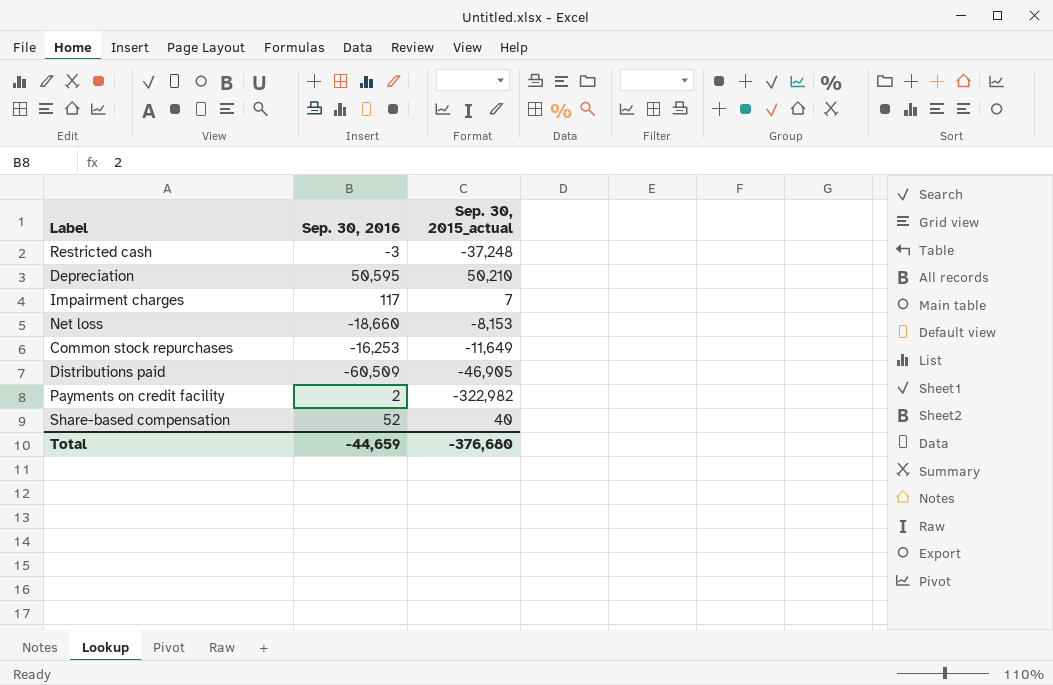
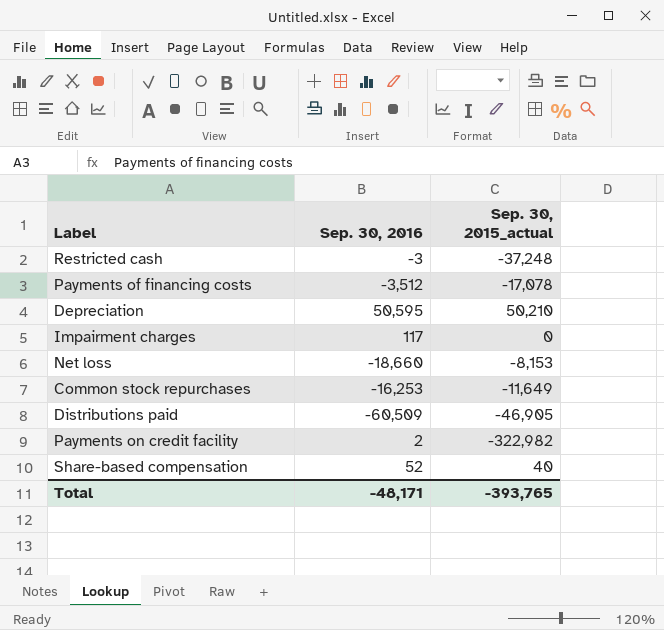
row Payments of financing costs: none -> -3,512 | -17,078
Impairment charges | Sep. 30, 2015_actual: 7 -> 0
Total | Sep. 30, 2016: -44,659 -> -48,171
Total | Sep. 30, 2015_actual: -376,680 -> -393,765

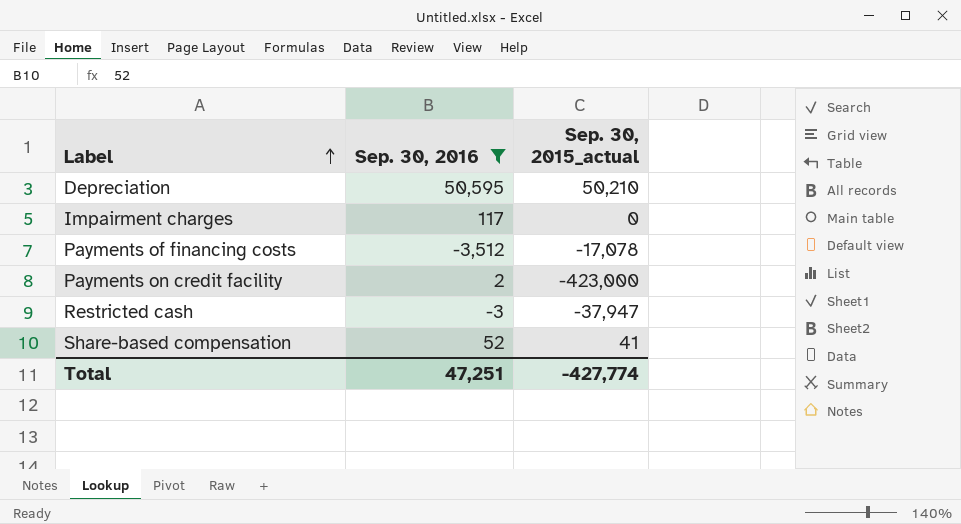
filter: none -> Sep. 30, 2016 >= -3,512
row order: none -> Label ascending
Payments on credit facility | Sep. 30, 2015_actual: -322,982 -> -423,000
Restricted cash | Sep. 30, 2015_actual: -37,248 -> -37,947
Share-based compensation | Sep. 30, 2015_actual: 40 -> 41
Total | Sep. 30, 2016: -48,171 -> 47,251
Total | Sep. 30, 2015_actual: -393,765 -> -427,774

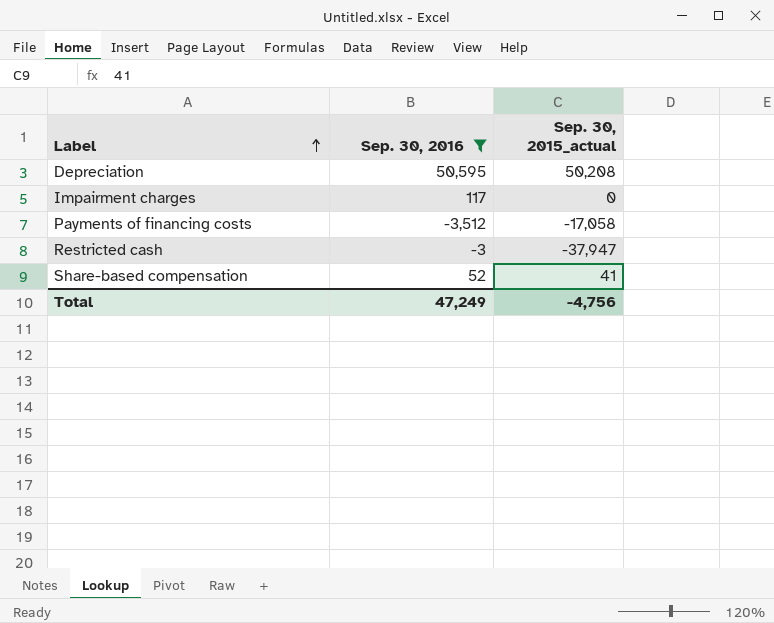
row Payments on credit facility: 2 | -423,000 -> none
Depreciation | Sep. 30, 2015_actual: 50,210 -> 50,208
Payments of financing costs | Sep. 30, 2015_actual: -17,078 -> -17,058
Total | Sep. 30, 2016: 47,251 -> 47,249
Total | Sep. 30, 2015_actual: -427,774 -> -4,756

